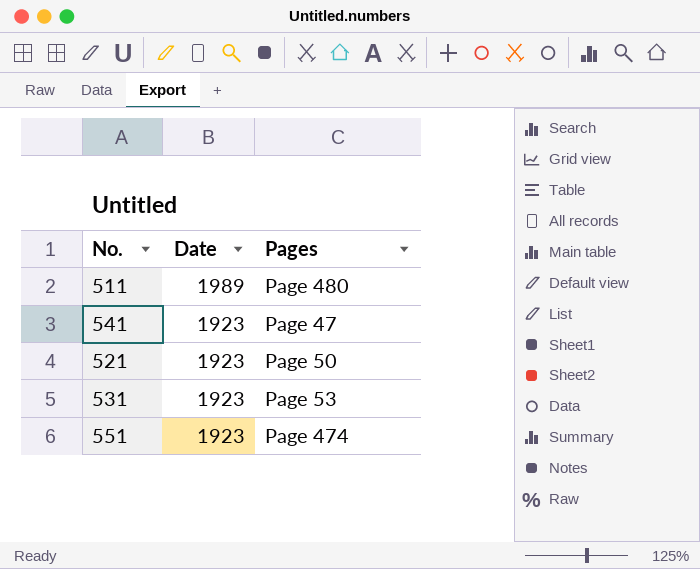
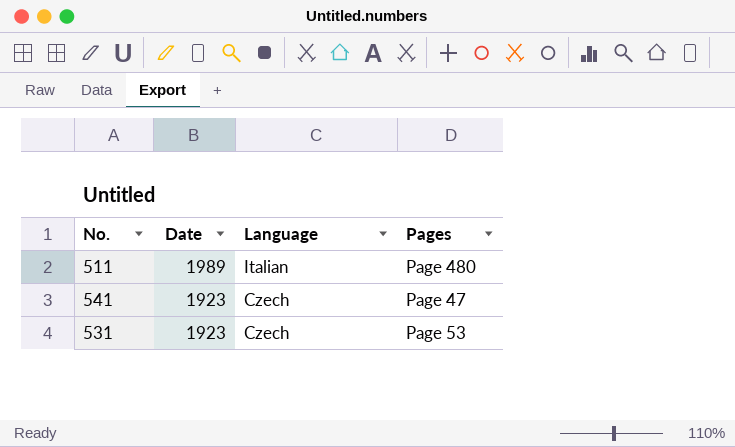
column Language | position: none -> 3
row 521: 1923 | Page 50 -> none
row 551: 1923 | Page 474 -> none

